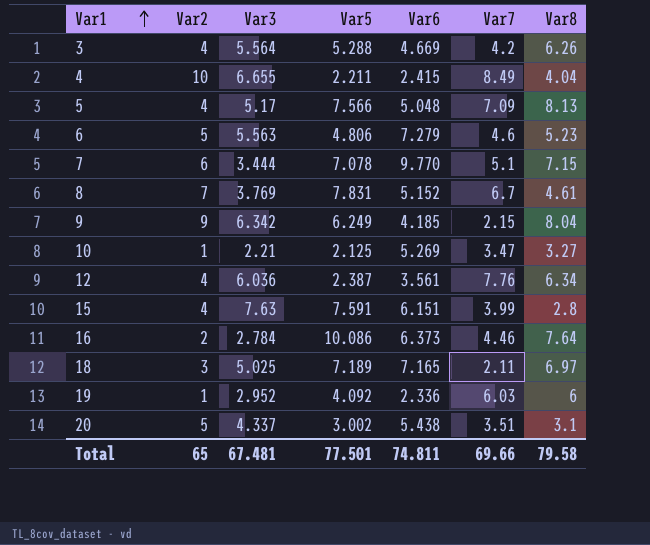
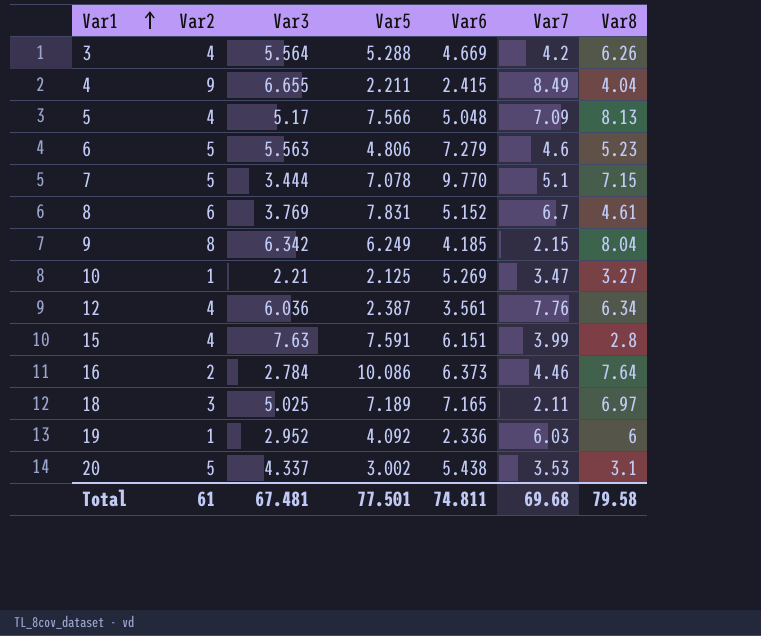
4 | Var2: 10 -> 9
7 | Var2: 6 -> 5
8 | Var2: 7 -> 6
9 | Var2: 9 -> 8
20 | Var7: 3.51 -> 3.53
Total | Var2: 65 -> 61
Total | Var7: 69.66 -> 69.68

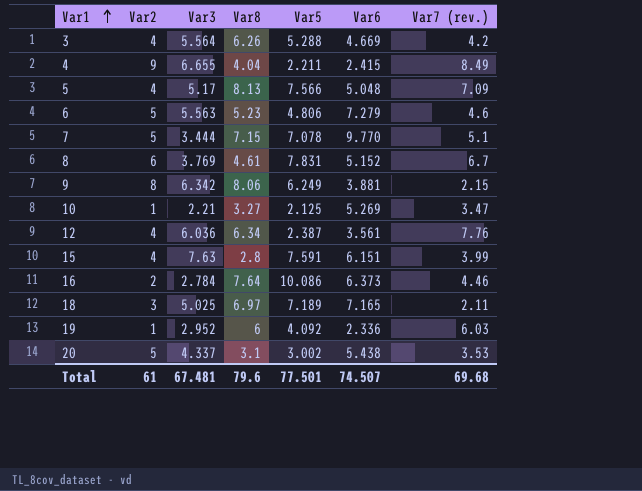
column Var8 | position: 7 -> 4
column name: Var7 -> Var7 (rev.)
9 | Var8: 8.04 -> 8.06
9 | Var6: 4.185 -> 3.881
Total | Var8: 79.58 -> 79.6
Total | Var6: 74.811 -> 74.507

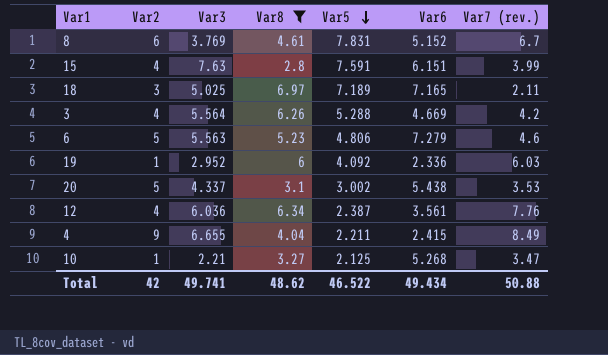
filter: none -> Var8 <= 6.97
row order: Var1 ascending -> Var5 descending
10 | Var6: 5.269 -> 5.268
Total | Var2: 61 -> 42
Total | Var3: 67.481 -> 49.741
Total | Var8: 79.6 -> 48.62
Total | Var5: 77.501 -> 46.522
Total | Var6: 74.507 -> 49.434
Total | Var7 (rev.): 69.68 -> 50.88

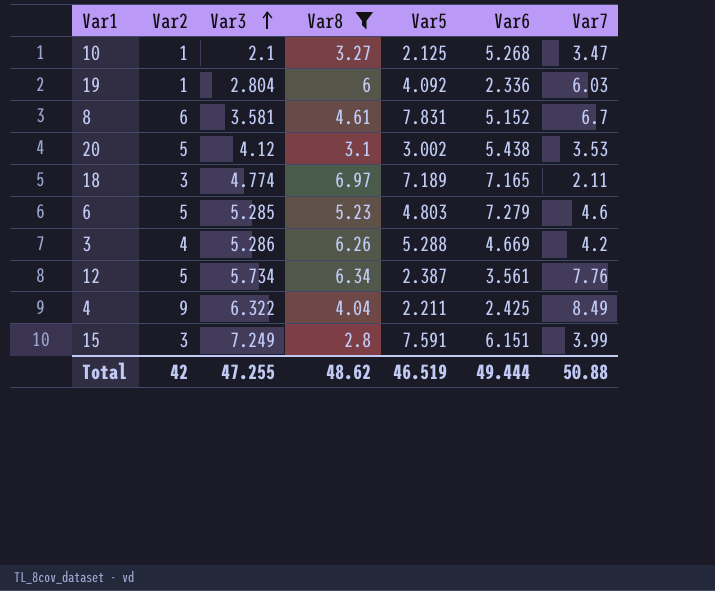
row order: Var5 descending -> Var3 ascending
column name: Var7 (rev.) -> Var7
10 | Var3: 2.21 -> 2.1
19 | Var3: 2.952 -> 2.804
8 | Var3: 3.769 -> 3.581
20 | Var3: 4.337 -> 4.12
18 | Var3: 5.025 -> 4.774
6 | Var3: 5.563 -> 5.285
6 | Var5: 4.806 -> 4.803
3 | Var3: 5.564 -> 5.286
12 | Var2: 4 -> 5
12 | Var3: 6.036 -> 5.734
4 | Var3: 6.655 -> 6.322
4 | Var6: 2.415 -> 2.425
15 | Var2: 4 -> 3
15 | Var3: 7.63 -> 7.249
Total | Var3: 49.741 -> 47.255
Total | Var5: 46.522 -> 46.519
Total | Var6: 49.434 -> 49.444

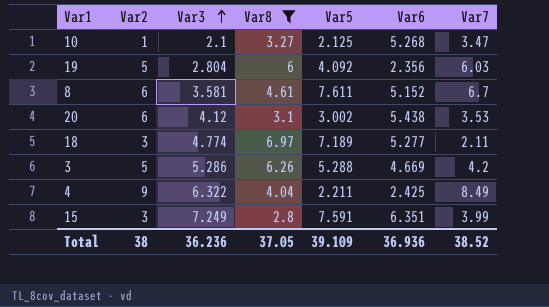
row 6: 5 | 5.285 | 5.23 | 4.803 | 7.279 | 4.6 -> none
row 12: 5 | 5.734 | 6.34 | 2.387 | 3.561 | 7.76 -> none
19 | Var2: 1 -> 5
19 | Var6: 2.336 -> 2.356
8 | Var5: 7.831 -> 7.611
20 | Var2: 5 -> 6
18 | Var6: 7.165 -> 5.277
3 | Var2: 4 -> 5
15 | Var6: 6.151 -> 6.351
Total | Var2: 42 -> 38
Total | Var3: 47.255 -> 36.236
Total | Var8: 48.62 -> 37.05
Total | Var5: 46.519 -> 39.109
Total | Var6: 49.444 -> 36.936
Total | Var7: 50.88 -> 38.52

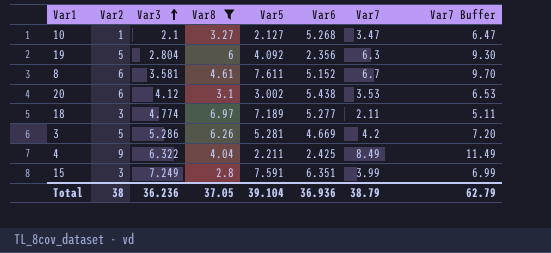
column Var7 Buffer | formula: none -> [Var7] + 3
10 | Var5: 2.125 -> 2.127
19 | Var7: 6.03 -> 6.3
3 | Var5: 5.288 -> 5.281
Total | Var5: 39.109 -> 39.104
Total | Var7: 38.52 -> 38.79

